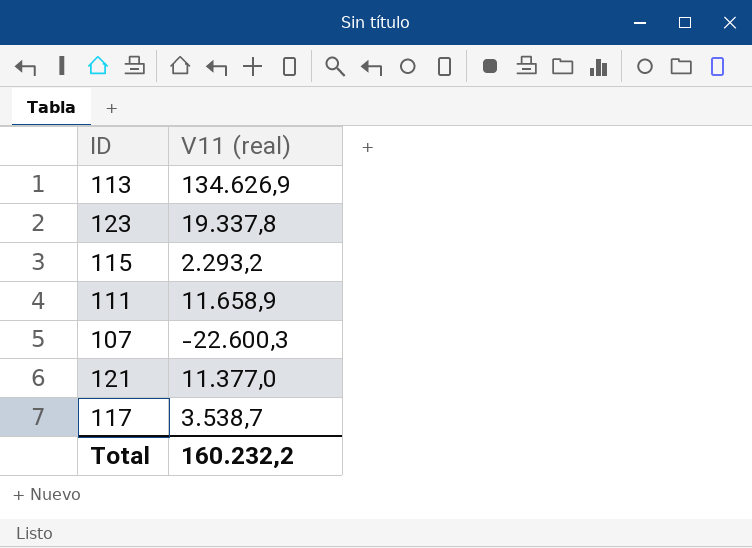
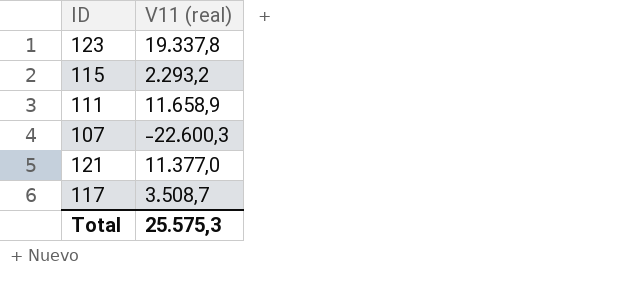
row 113: 134.626,9 -> none
117 | V11 (real): 3.538,7 -> 3.508,7
Total | V11 (real): 160.232,2 -> 25.575,3

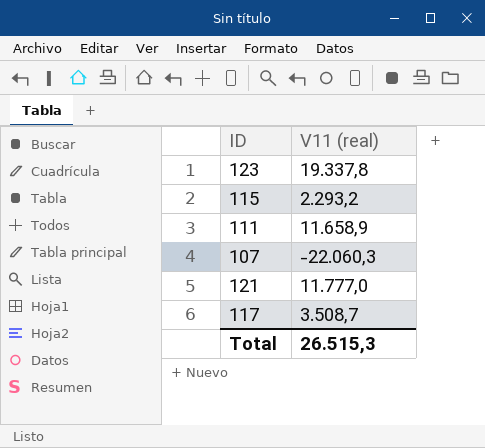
107 | V11 (real): -22.600,3 -> -22.060,3
121 | V11 (real): 11.377,0 -> 11.777,0
Total | V11 (real): 25.575,3 -> 26.515,3

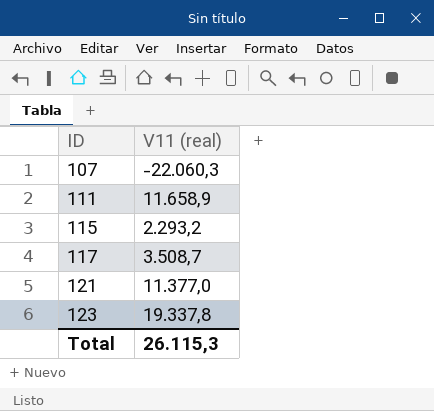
row order: none -> ID ascending
121 | V11 (real): 11.777,0 -> 11.377,0
Total | V11 (real): 26.515,3 -> 26.115,3

